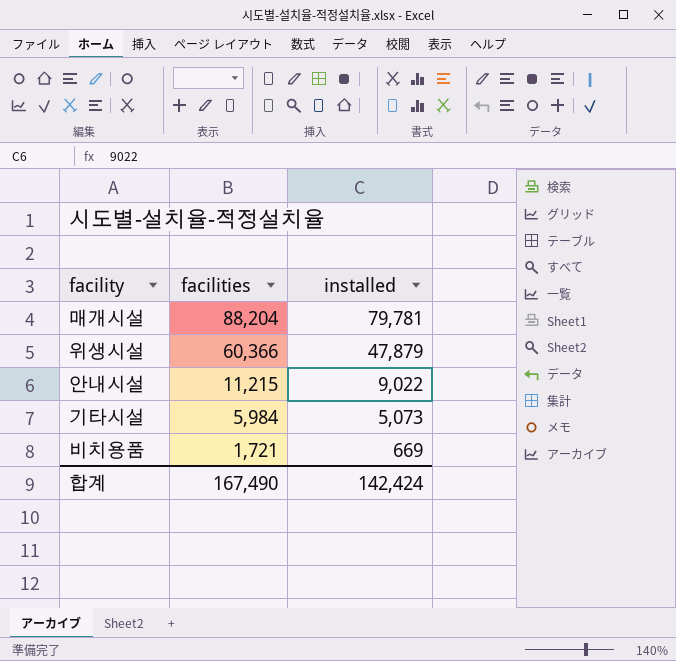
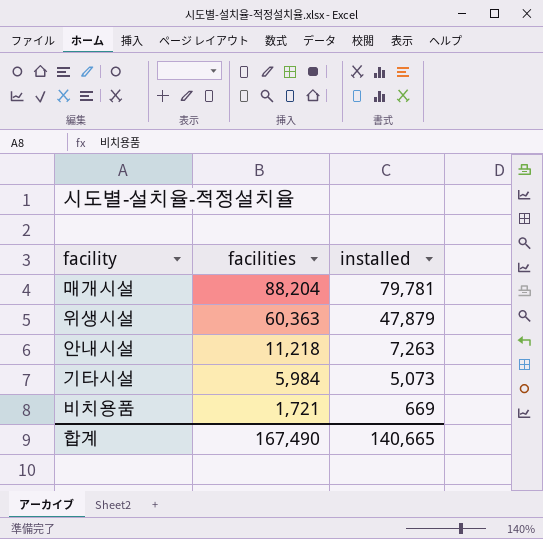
위생시설 | facilities: 60,366 -> 60,363
안내시설 | facilities: 11,215 -> 11,218
안내시설 | installed: 9,022 -> 7,263
합계 | installed: 142,424 -> 140,665

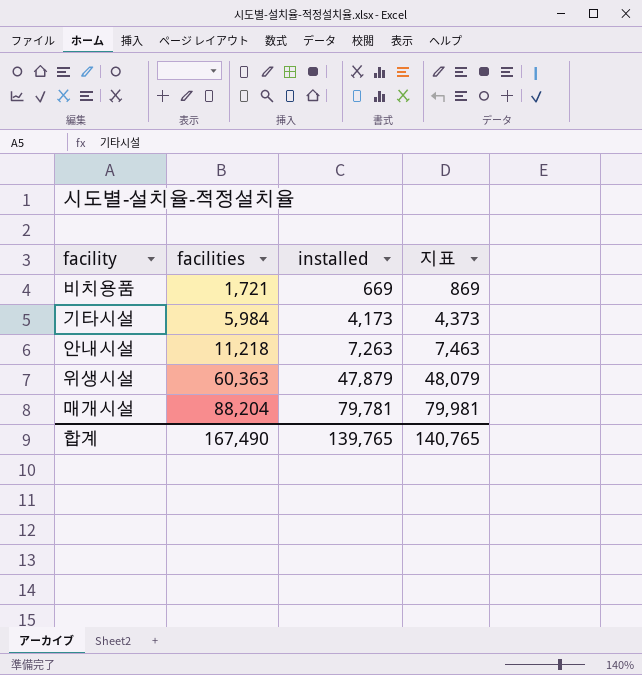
row order: facilities descending -> facilities ascending
column 지표 | formula: none -> [installed] + 200
기타시설 | installed: 5,073 -> 4,173
합계 | installed: 140,665 -> 139,765

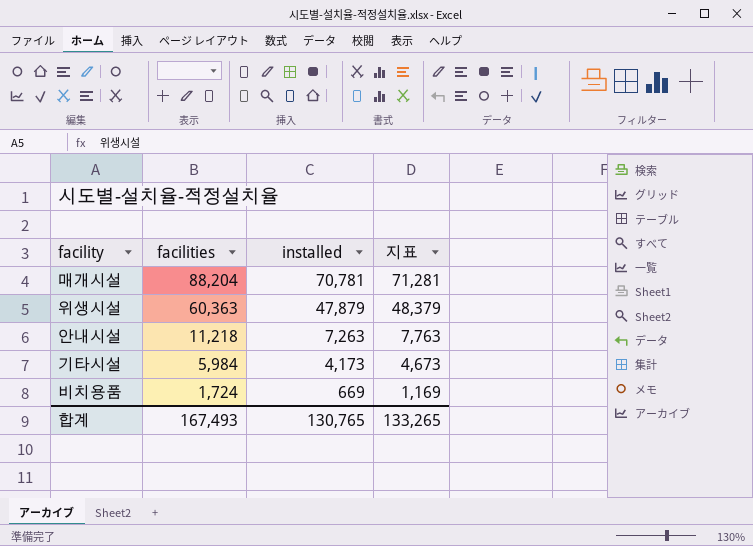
row order: facilities ascending -> facilities descending
column 지표 | formula: [installed] + 200 -> [installed] + 500
매개시설 | installed: 79,781 -> 70,781
비치용품 | facilities: 1,721 -> 1,724
합계 | facilities: 167,490 -> 167,493
합계 | installed: 139,765 -> 130,765
합계 | 지표: 140,765 -> 133,265

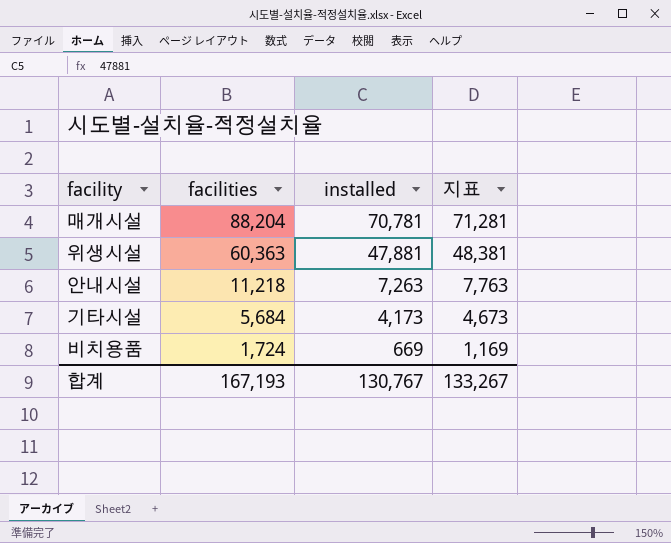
위생시설 | installed: 47,879 -> 47,881
위생시설 | 지표: 48,379 -> 48,381
기타시설 | facilities: 5,984 -> 5,684
합계 | facilities: 167,493 -> 167,193
합계 | installed: 130,765 -> 130,767
합계 | 지표: 133,265 -> 133,267

